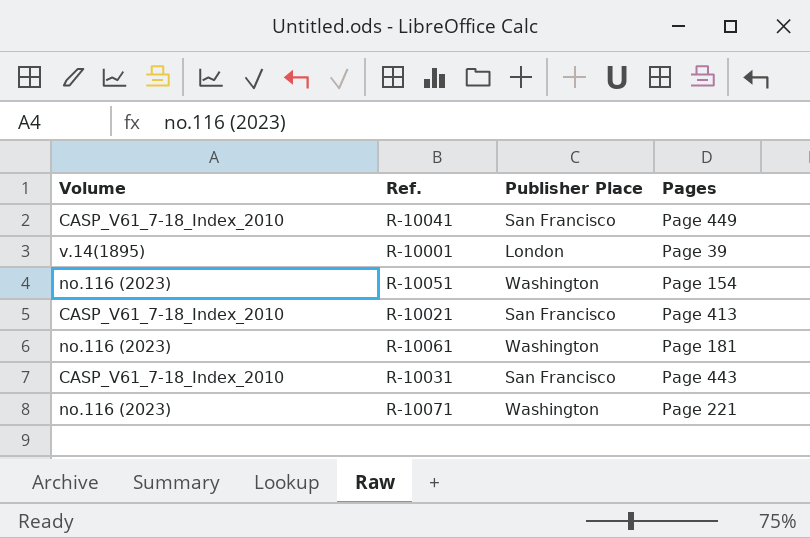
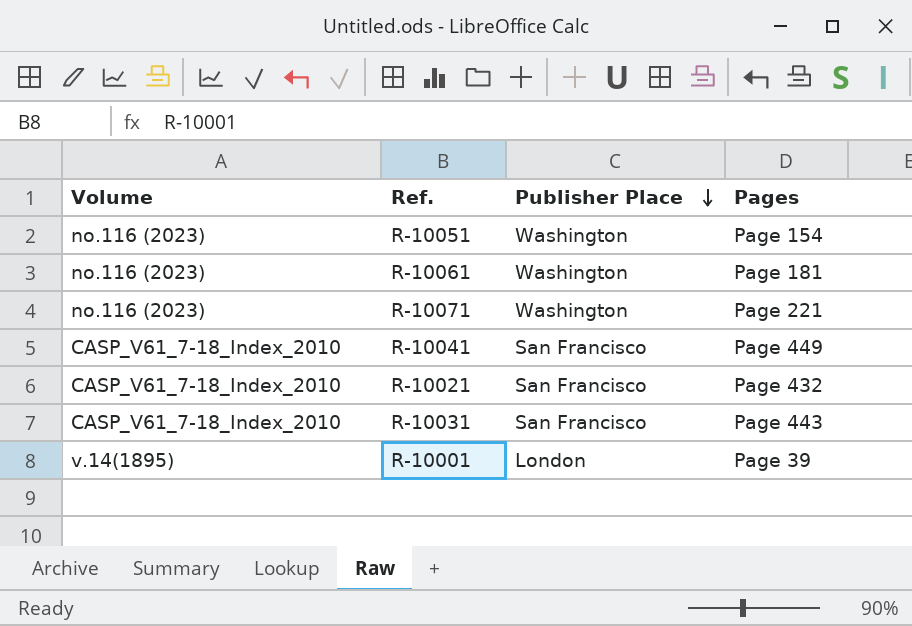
row order: none -> Publisher Place descending
R-10021 | Pages: Page 413 -> Page 432

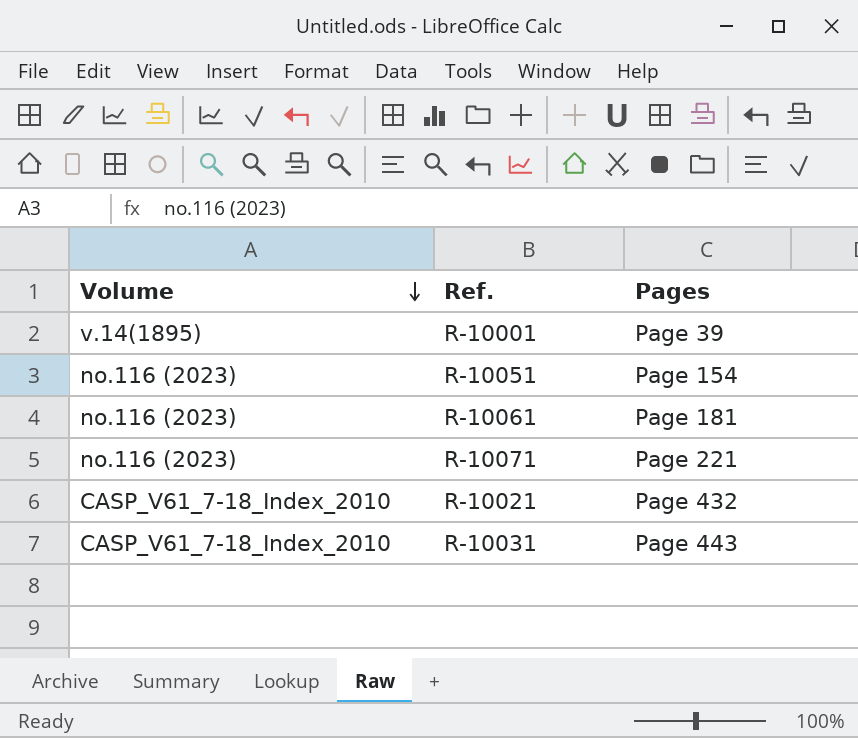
row order: Publisher Place descending -> Volume descending
column Publisher Place | position: 3 -> none
row R-10041: CASP_V61_7-18_Index_2010 | San Francisco | Page 449 -> none

